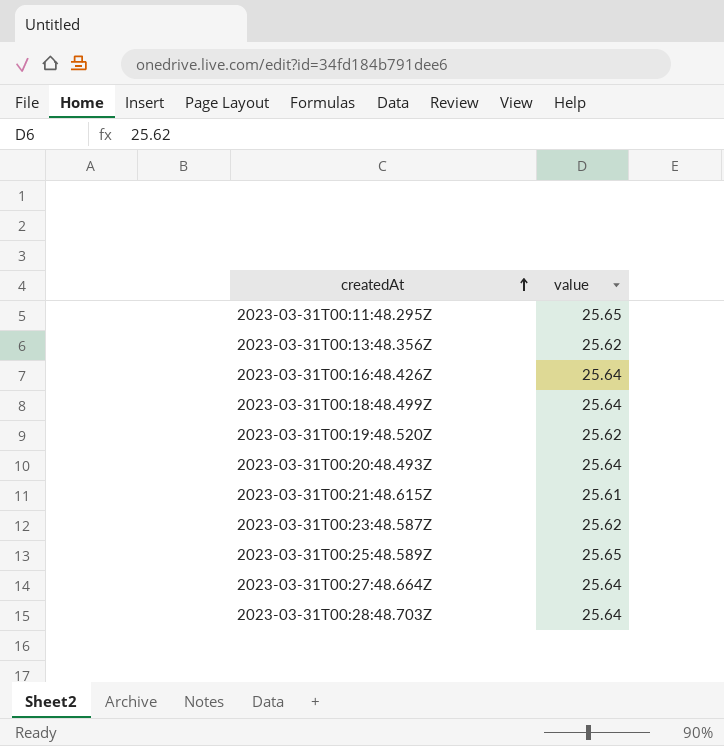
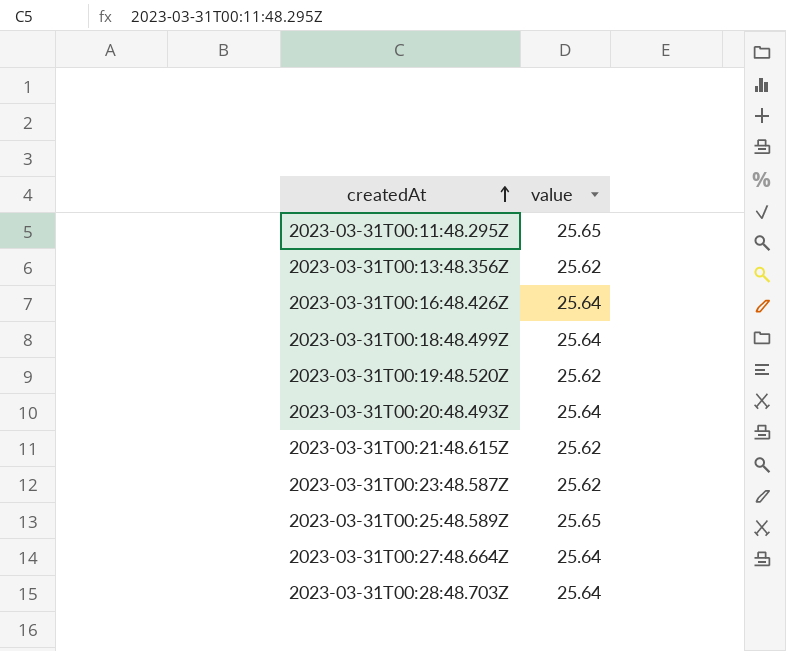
2023-03-31T00:21:48.615Z | value: 25.61 -> 25.62

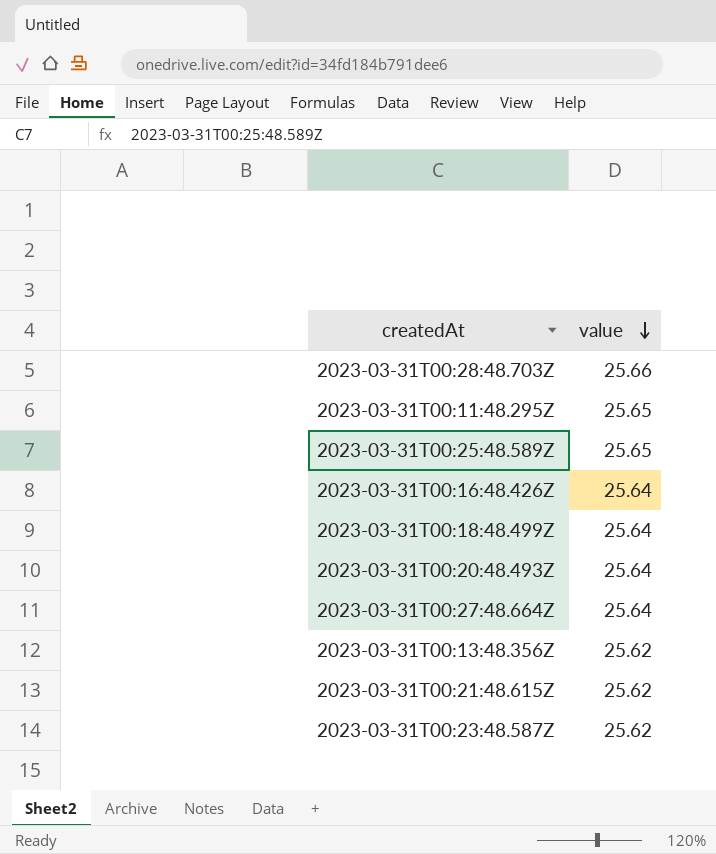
row order: createdAt ascending -> value descending
row 2023-03-31T00:19:48.520Z: 25.62 -> none
2023-03-31T00:28:48.703Z | value: 25.64 -> 25.66

